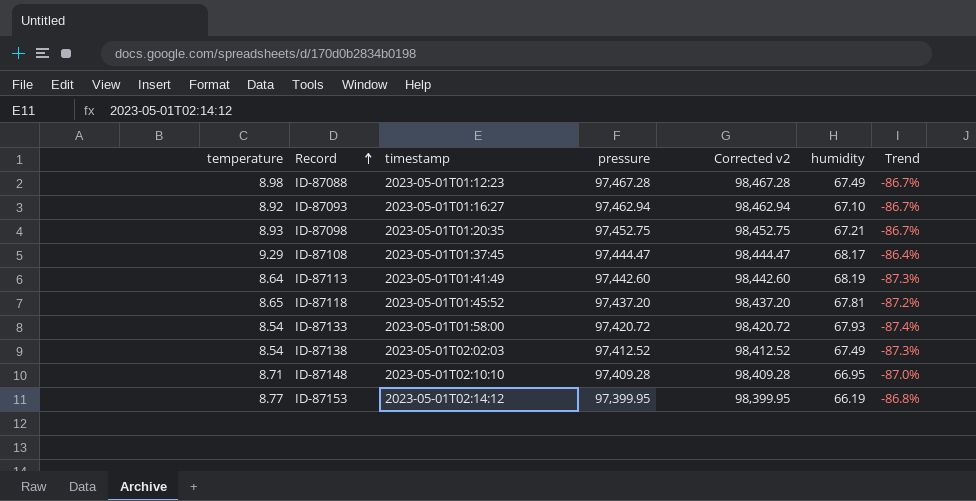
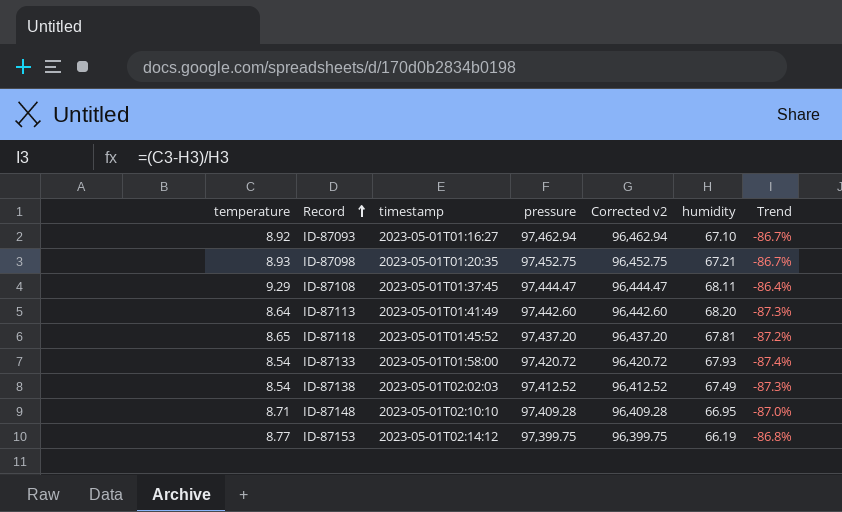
column Corrected v2 | formula: [pressure] + 1000 -> [pressure] - 1000
row ID-87088: 8.98 | 2023-05-01T01:12:23 | 97,467.28 | 98,467.28 | 67.49 | -86.7% -> none
ID-87108 | humidity: 68.17 -> 68.11
ID-87113 | humidity: 68.19 -> 68.20
ID-87153 | pressure: 97,399.95 -> 97,399.75

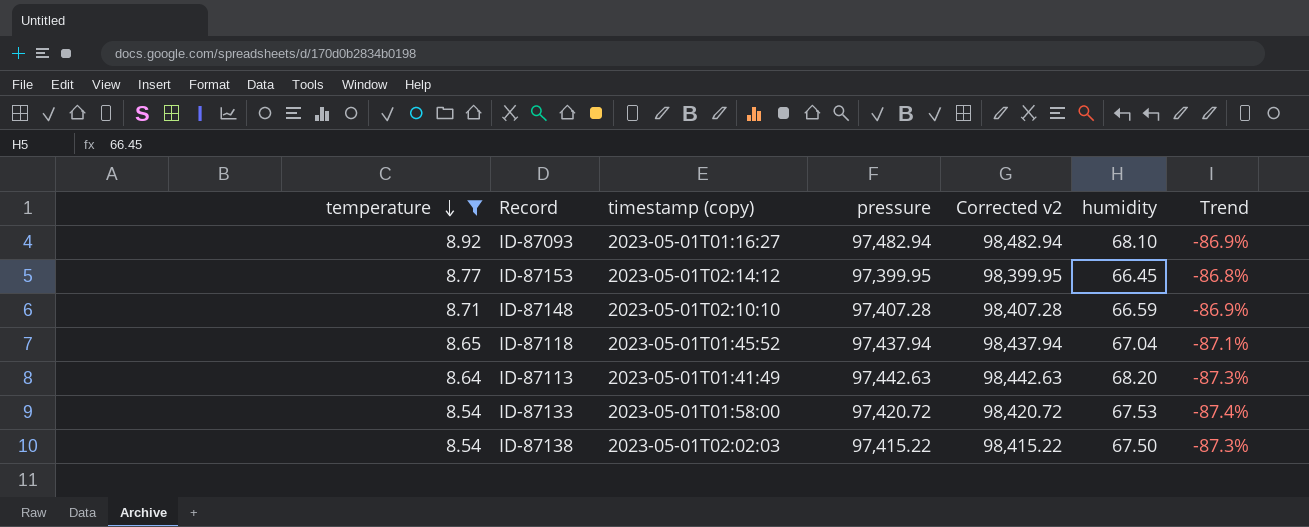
filter: none -> temperature <= 8.92
row order: Record ascending -> temperature descending
column name: timestamp -> timestamp (copy)
column Corrected v2 | formula: [pressure] - 1000 -> [pressure] + 1000
ID-87093 | pressure: 97,462.94 -> 97,482.94
ID-87093 | humidity: 67.10 -> 68.10
ID-87093 | Trend: -86.7% -> -86.9%
ID-87153 | pressure: 97,399.75 -> 97,399.95
ID-87153 | humidity: 66.19 -> 66.45
ID-87148 | pressure: 97,409.28 -> 97,407.28
ID-87148 | humidity: 66.95 -> 66.59
ID-87148 | Trend: -87.0% -> -86.9%
ID-87118 | pressure: 97,437.20 -> 97,437.94
ID-87118 | humidity: 67.81 -> 67.04
ID-87118 | Trend: -87.2% -> -87.1%
ID-87113 | pressure: 97,442.60 -> 97,442.63
ID-87133 | humidity: 67.93 -> 67.53
ID-87138 | pressure: 97,412.52 -> 97,415.22
ID-87138 | humidity: 67.49 -> 67.50

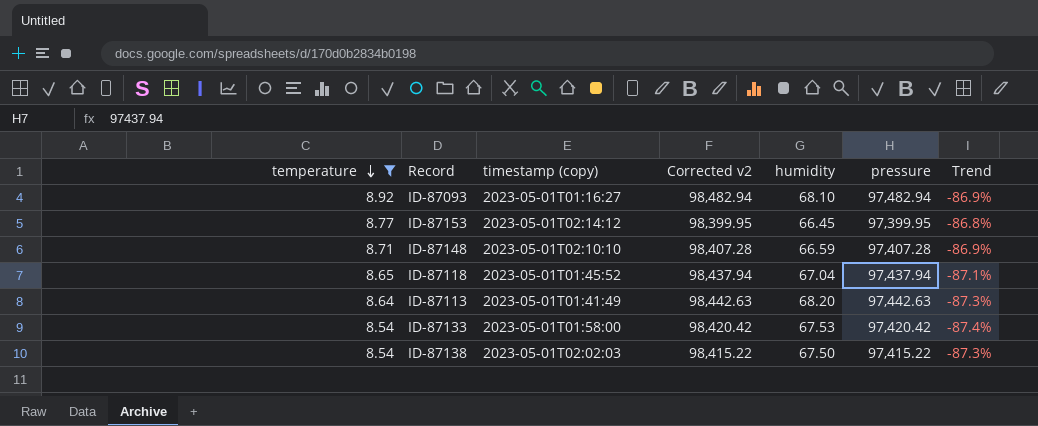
column pressure | position: 4 -> 6
ID-87133 | Corrected v2: 98,420.72 -> 98,420.42
ID-87133 | pressure: 97,420.72 -> 97,420.42

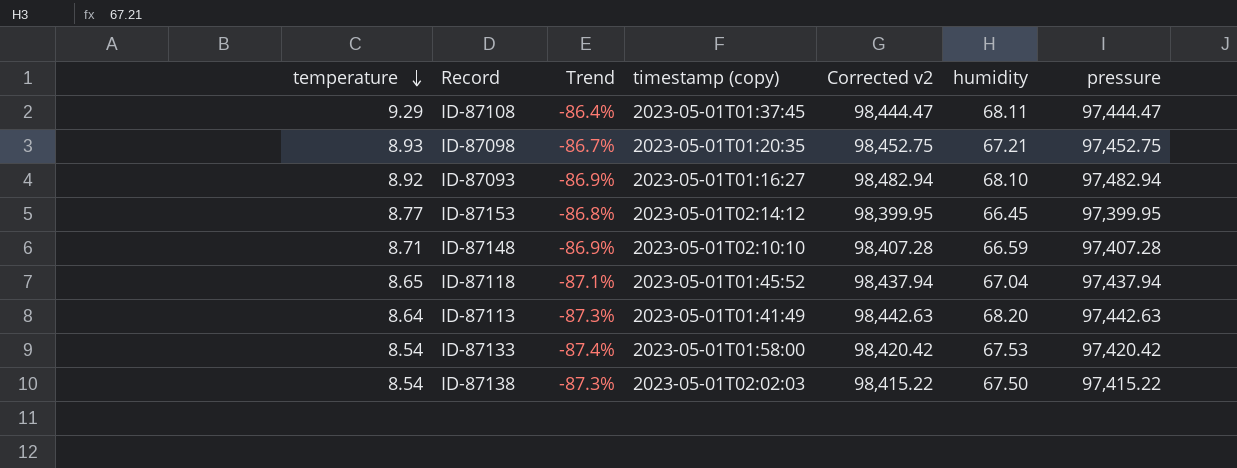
filter: temperature <= 8.92 -> none
column Trend | position: 7 -> 3

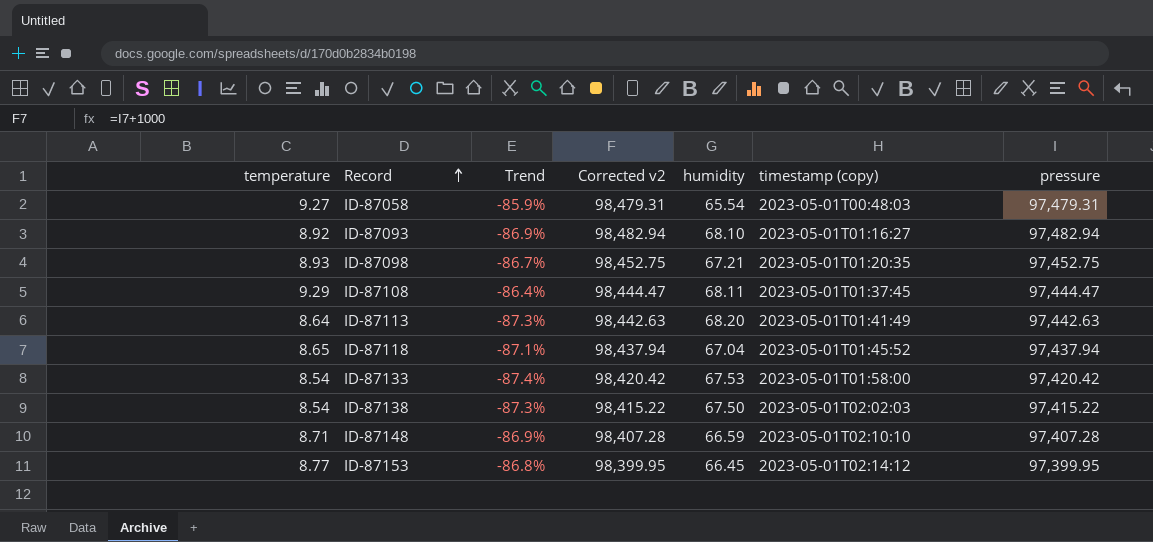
row order: temperature descending -> Record ascending
column timestamp (copy) | position: 4 -> 6
row ID-87058: none -> 9.27 | -85.9% | 98,479.31 | 65.54 | 2023-05-01T00:48:03 | 97,479.31

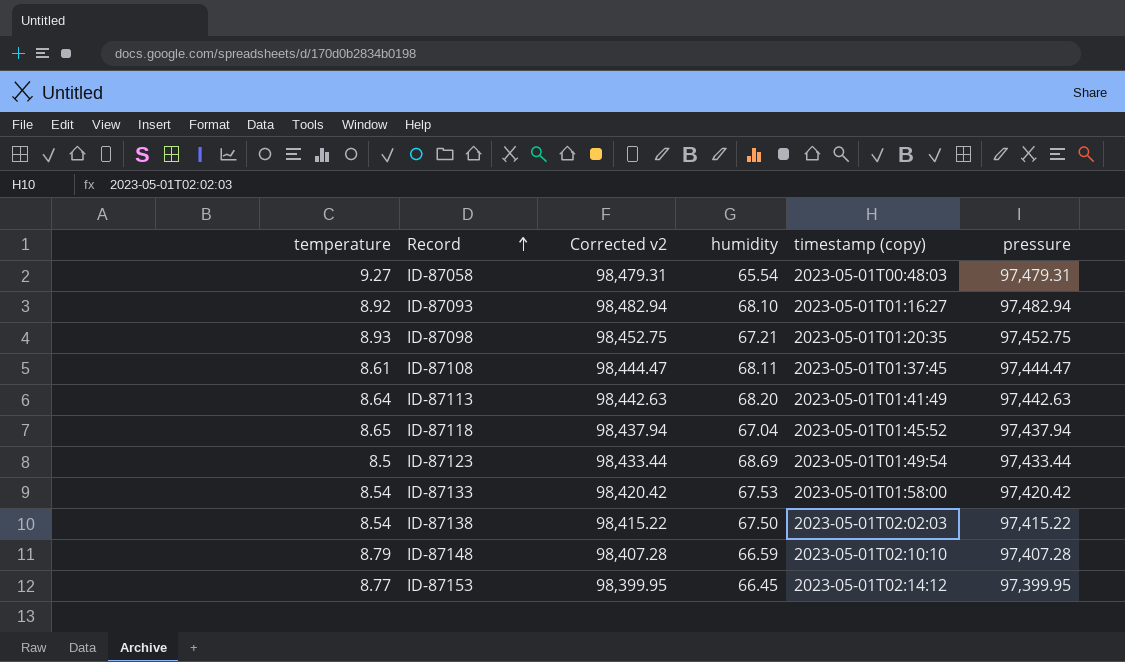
column Trend | formula: ([temperature] - [humidity]) / [humidity] -> none
ID-87108 | temperature: 9.29 -> 8.61
row ID-87123: none -> 8.5 | 98,433.44 | 68.69 | 2023-05-01T01:49:54 | 97,433.44
ID-87148 | temperature: 8.71 -> 8.79

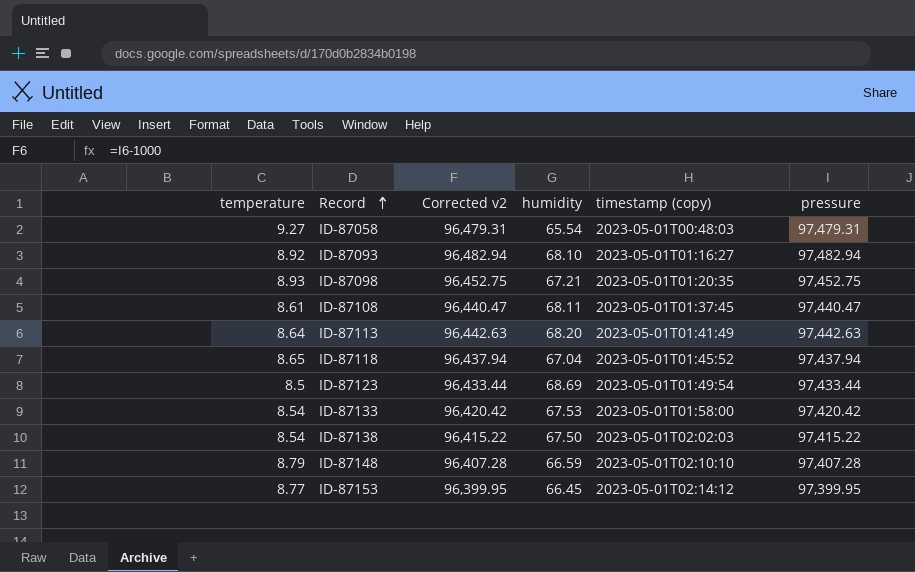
column Corrected v2 | formula: [pressure] + 1000 -> [pressure] - 1000
ID-87108 | pressure: 97,444.47 -> 97,440.47

